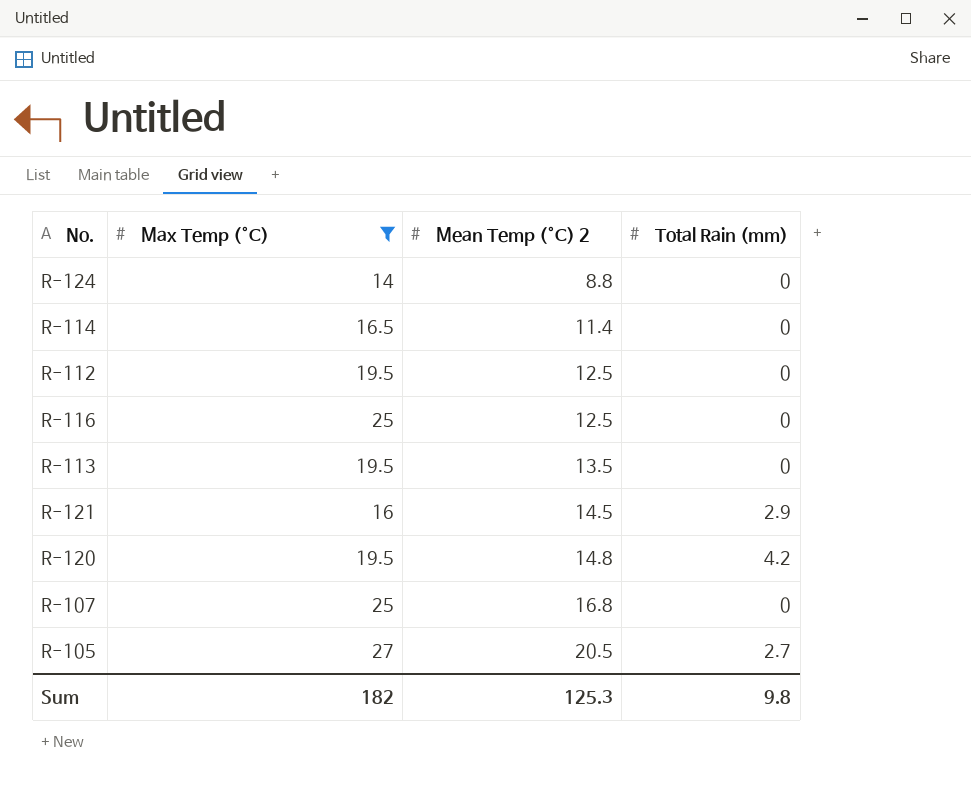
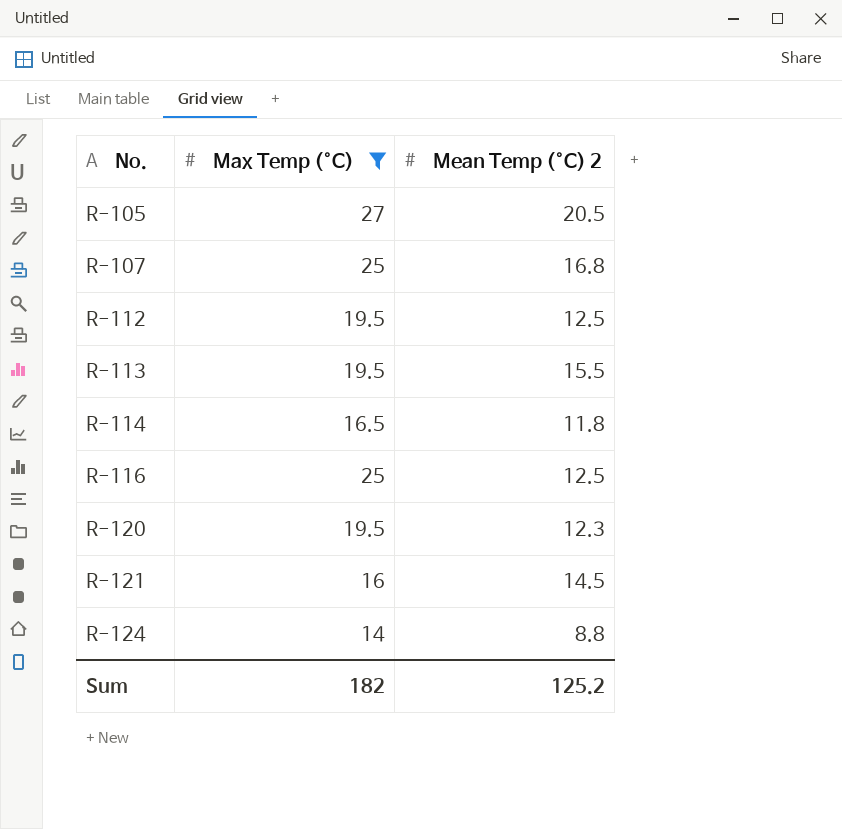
row order: Mean Temp (°C) 2 ascending -> No. ascending
column Total Rain (mm) | position: 4 -> none
R-113 | Mean Temp (°C) 2: 13.5 -> 15.5
R-114 | Mean Temp (°C) 2: 11.4 -> 11.8
R-120 | Mean Temp (°C) 2: 14.8 -> 12.3
Sum | Mean Temp (°C) 2: 125.3 -> 125.2

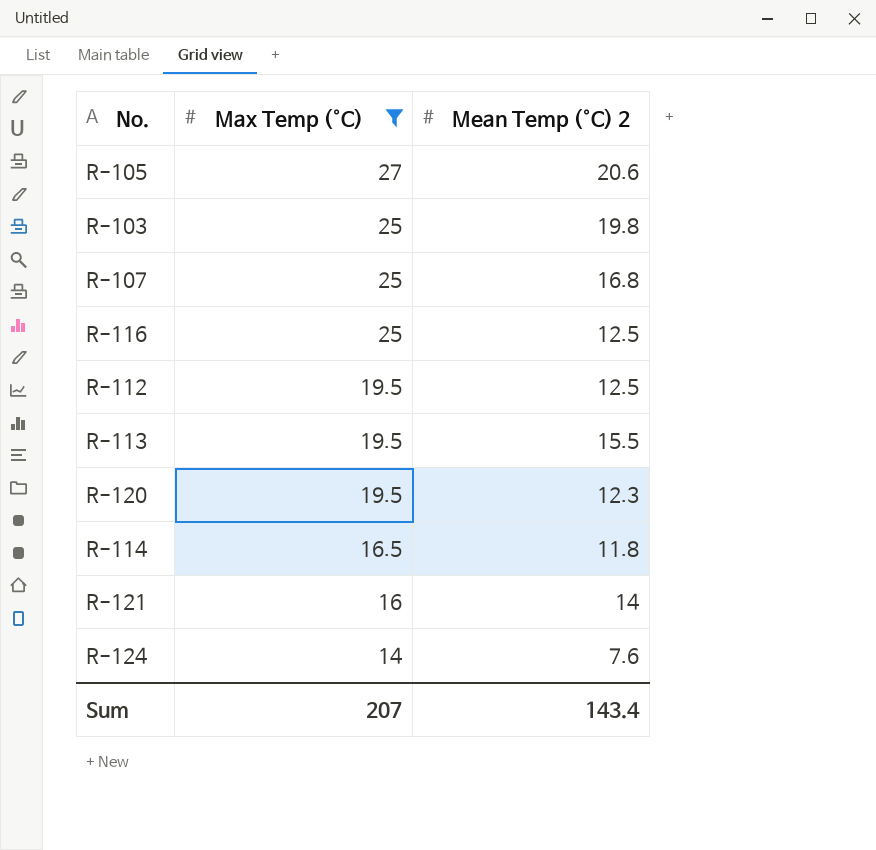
row order: No. ascending -> Max Temp (°C) descending
R-105 | Mean Temp (°C) 2: 20.5 -> 20.6
row R-103: none -> 25 | 19.8
R-121 | Mean Temp (°C) 2: 14.5 -> 14
R-124 | Mean Temp (°C) 2: 8.8 -> 7.6
Sum | Max Temp (°C): 182 -> 207
Sum | Mean Temp (°C) 2: 125.2 -> 143.4

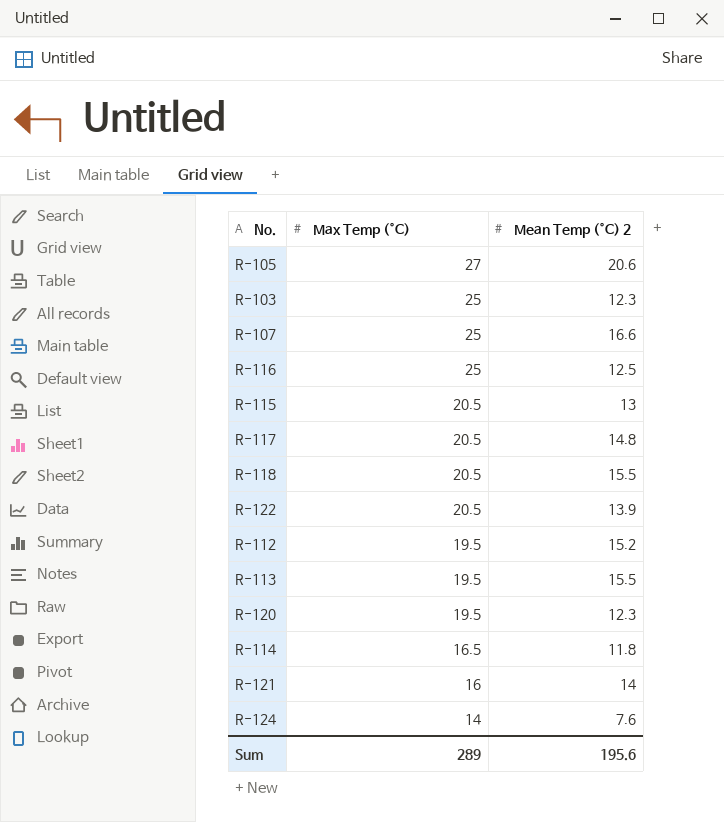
filter: Max Temp (°C) != 20.5 -> none
R-103 | Mean Temp (°C) 2: 19.8 -> 12.3
R-107 | Mean Temp (°C) 2: 16.8 -> 16.6
R-112 | Mean Temp (°C) 2: 12.5 -> 15.2
Sum | Max Temp (°C): 207 -> 289
Sum | Mean Temp (°C) 2: 143.4 -> 195.6

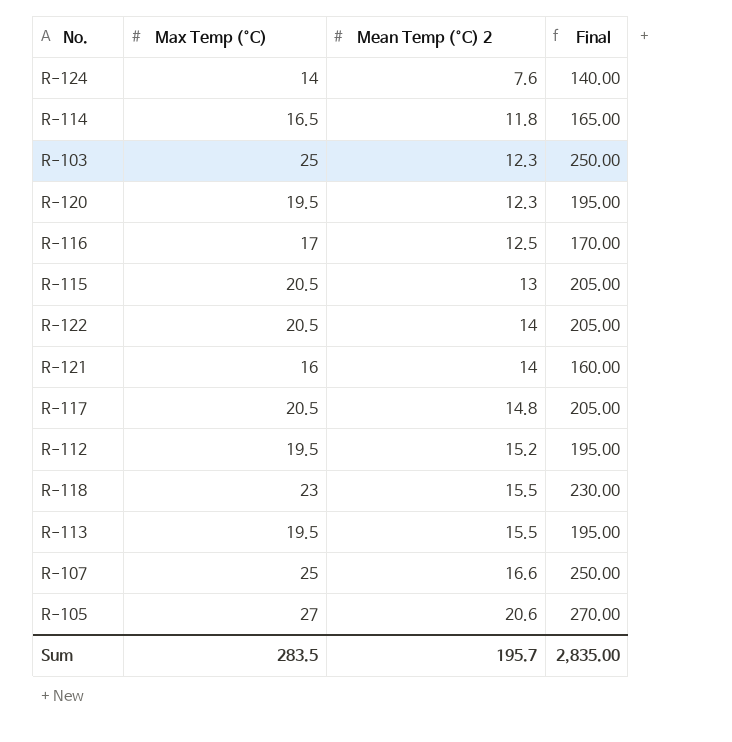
row order: Max Temp (°C) descending -> Mean Temp (°C) 2 ascending
column Final | formula: none -> [Max Temp (°C)] * 10
R-116 | Max Temp (°C): 25 -> 17
R-122 | Mean Temp (°C) 2: 13.9 -> 14
R-118 | Max Temp (°C): 20.5 -> 23
Sum | Max Temp (°C): 289 -> 283.5
Sum | Mean Temp (°C) 2: 195.6 -> 195.7

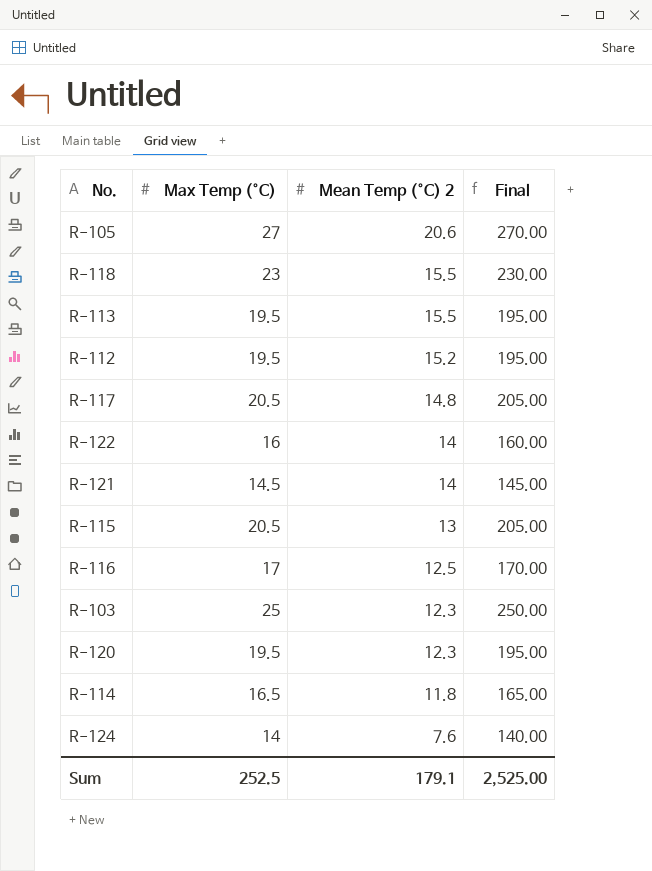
row order: Mean Temp (°C) 2 ascending -> Mean Temp (°C) 2 descending
row R-107: 25 | 16.6 | 250.00 -> none
R-122 | Max Temp (°C): 20.5 -> 16
R-122 | Final: 205.00 -> 160.00
R-121 | Max Temp (°C): 16 -> 14.5
R-121 | Final: 160.00 -> 145.00
Sum | Max Temp (°C): 283.5 -> 252.5
Sum | Mean Temp (°C) 2: 195.7 -> 179.1
Sum | Final: 2,835.00 -> 2,525.00

